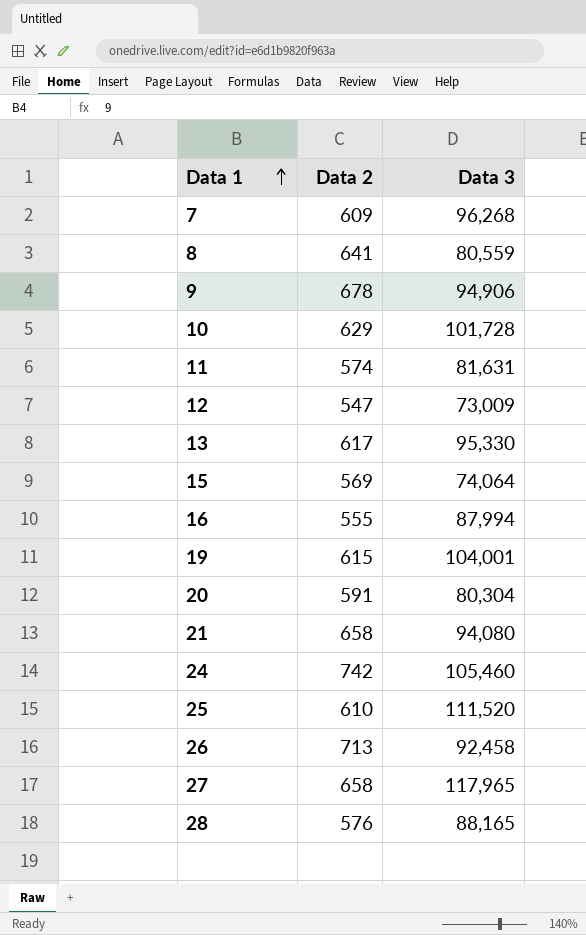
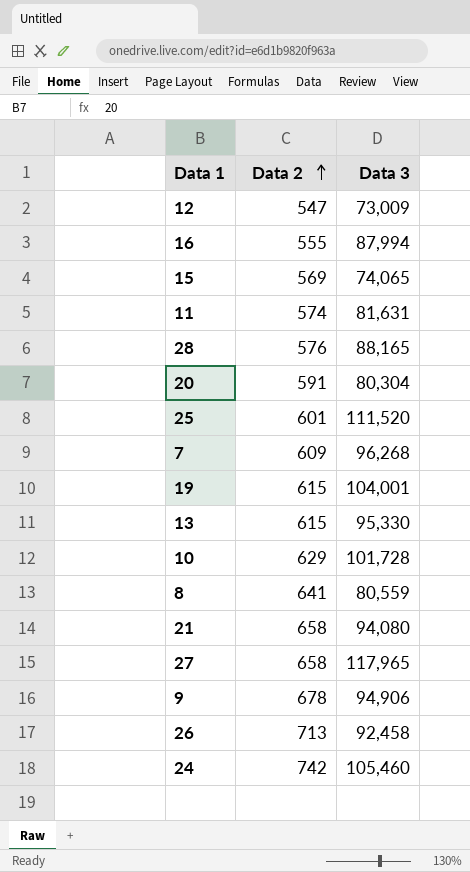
row order: Data 1 ascending -> Data 2 ascending
15 | Data 3: 74,064 -> 74,065
25 | Data 2: 610 -> 601
13 | Data 2: 617 -> 615

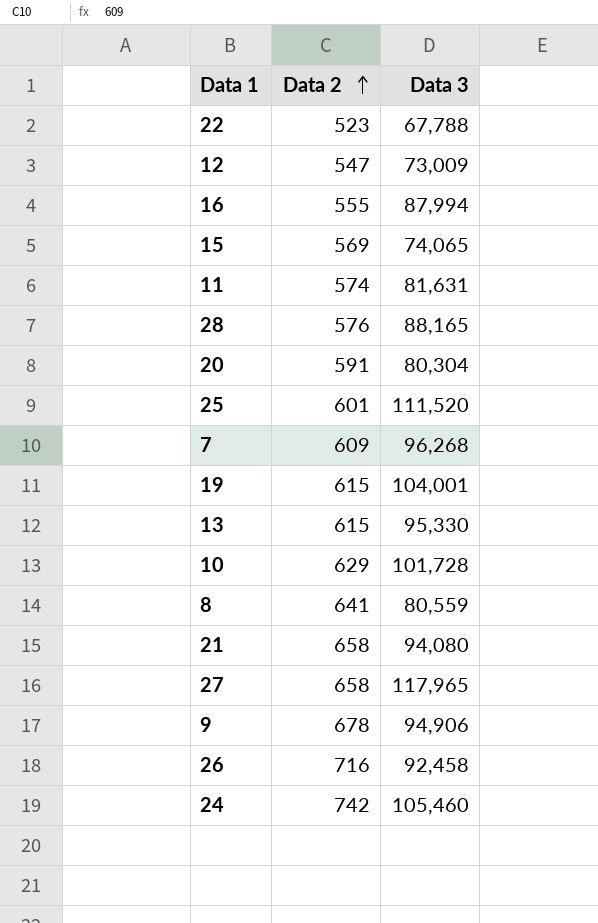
row 22: none -> 523 | 67,788
26 | Data 2: 713 -> 716

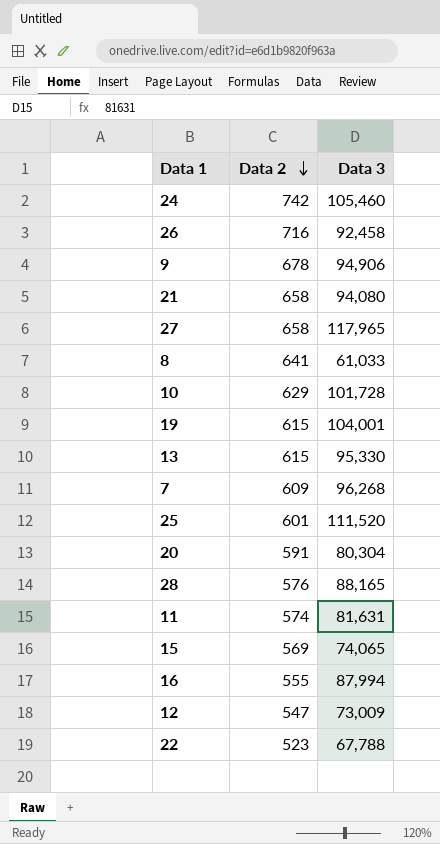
row order: Data 2 ascending -> Data 2 descending
8 | Data 3: 80,559 -> 61,033

